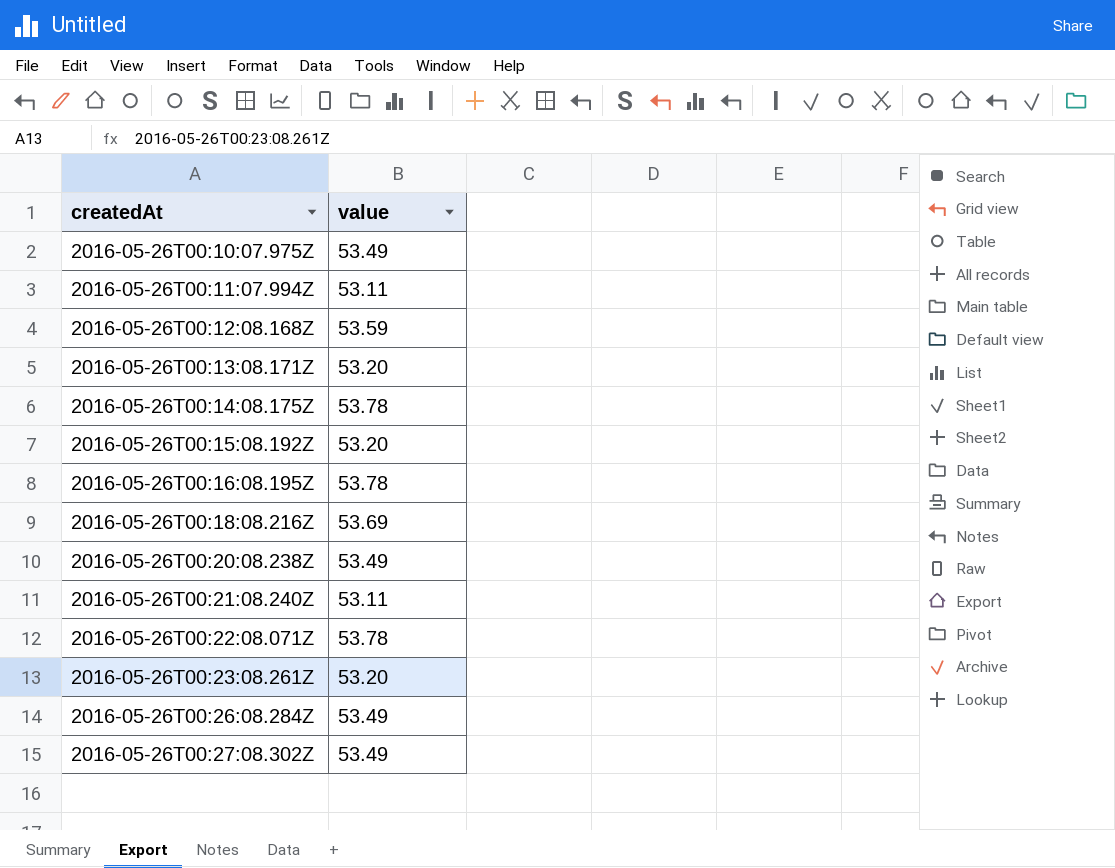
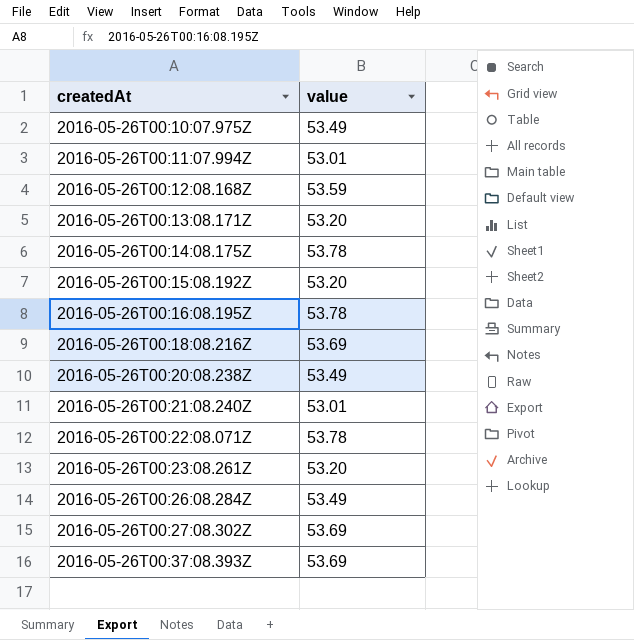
2016-05-26T00:11:07.994Z | value: 53.11 -> 53.01
2016-05-26T00:21:08.240Z | value: 53.11 -> 53.01
2016-05-26T00:27:08.302Z | value: 53.49 -> 53.69
row 2016-05-26T00:37:08.393Z: none -> 53.69

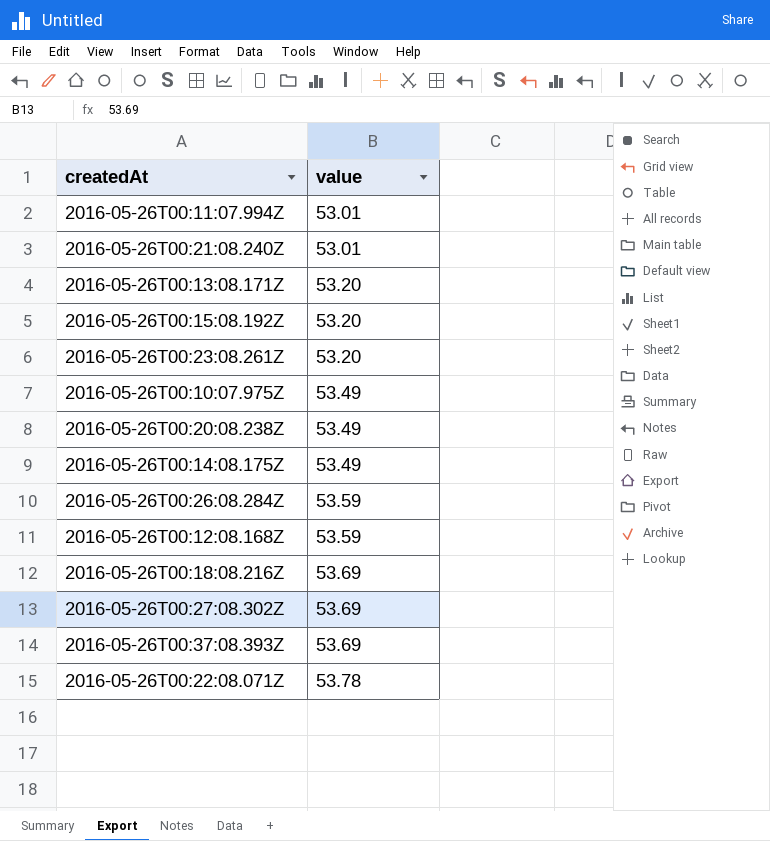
row order: createdAt ascending -> value ascending
row 2016-05-26T00:16:08.195Z: 53.78 -> none
2016-05-26T00:14:08.175Z | value: 53.78 -> 53.49
2016-05-26T00:26:08.284Z | value: 53.49 -> 53.59

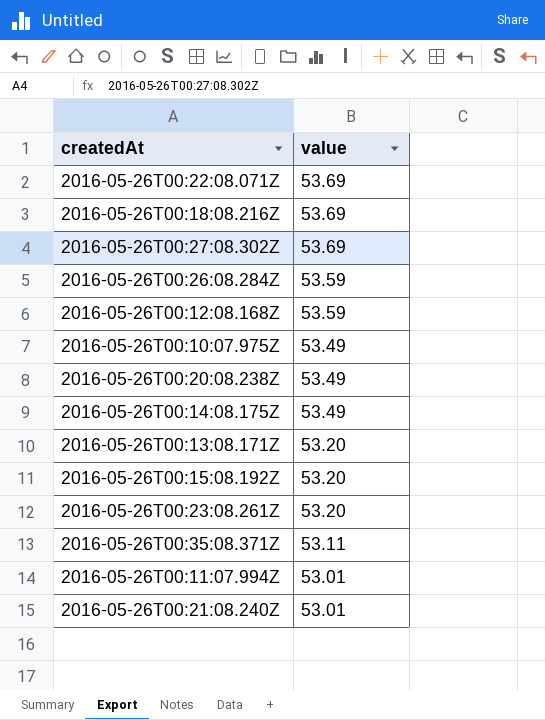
row order: value ascending -> value descending
row 2016-05-26T00:37:08.393Z: 53.69 -> none
2016-05-26T00:22:08.071Z | value: 53.78 -> 53.69
row 2016-05-26T00:35:08.371Z: none -> 53.11

